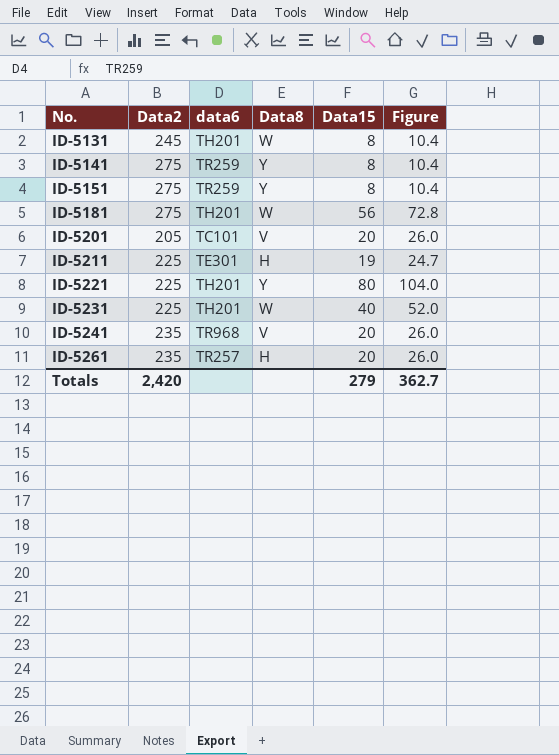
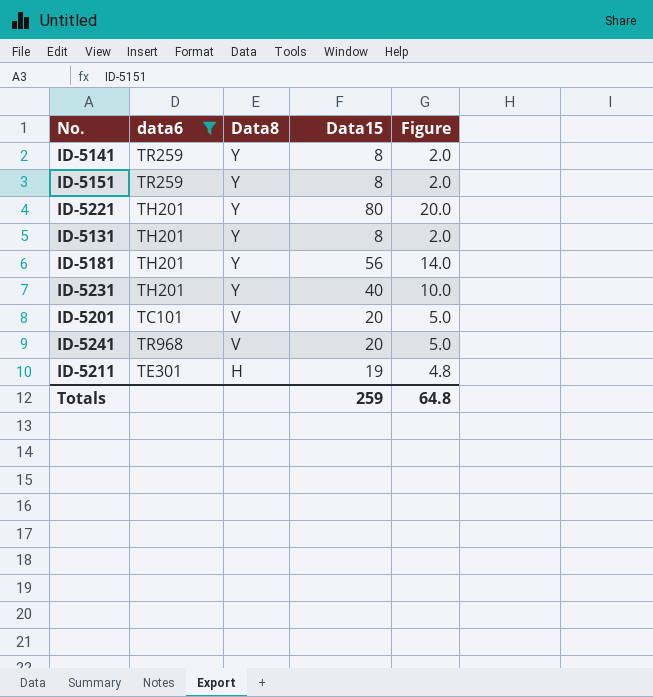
filter: none -> data6 != TR257
row order: No. ascending -> Data8 descending
column Data2 | position: 2 -> none
column Figure | formula: [Data15] * 1.3 -> [Data15] * 0.25
ID-5131 | Data8: W -> Y
ID-5181 | Data8: W -> Y
ID-5231 | Data8: W -> Y
Totals | Data15: 279 -> 259
Totals | Figure: 362.7 -> 64.8

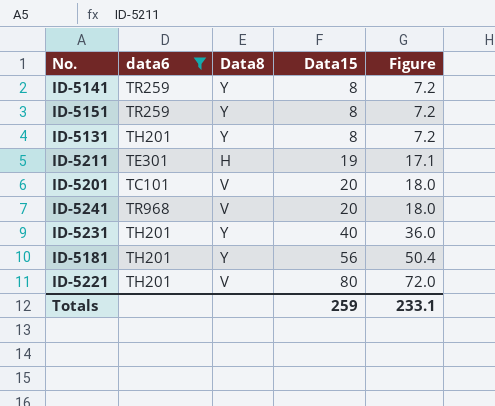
row order: Data8 descending -> Data15 ascending
column Figure | formula: [Data15] * 0.25 -> [Data15] * 0.9
ID-5221 | Data8: Y -> V
Totals | Figure: 64.8 -> 233.1

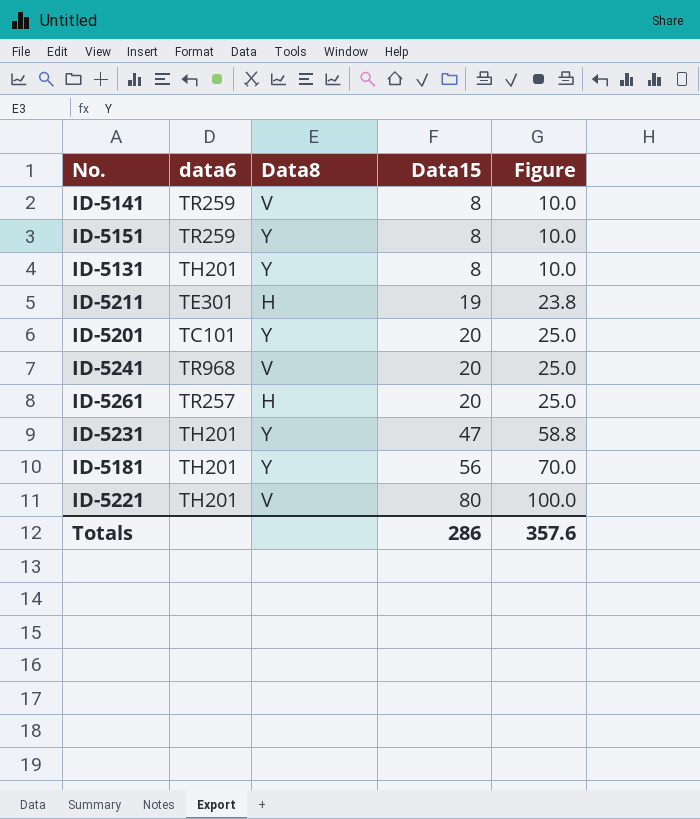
filter: data6 != TR257 -> none
column Figure | formula: [Data15] * 0.9 -> [Data15] * 1.25
ID-5141 | Data8: Y -> V
ID-5201 | Data8: V -> Y
ID-5231 | Data15: 40 -> 47
Totals | Data15: 259 -> 286
Totals | Figure: 233.1 -> 357.6

